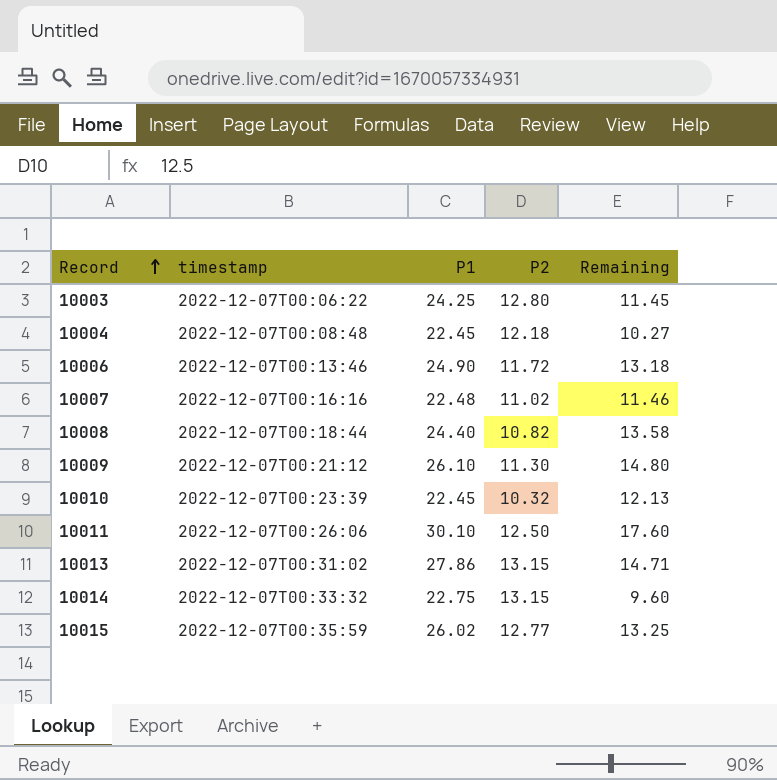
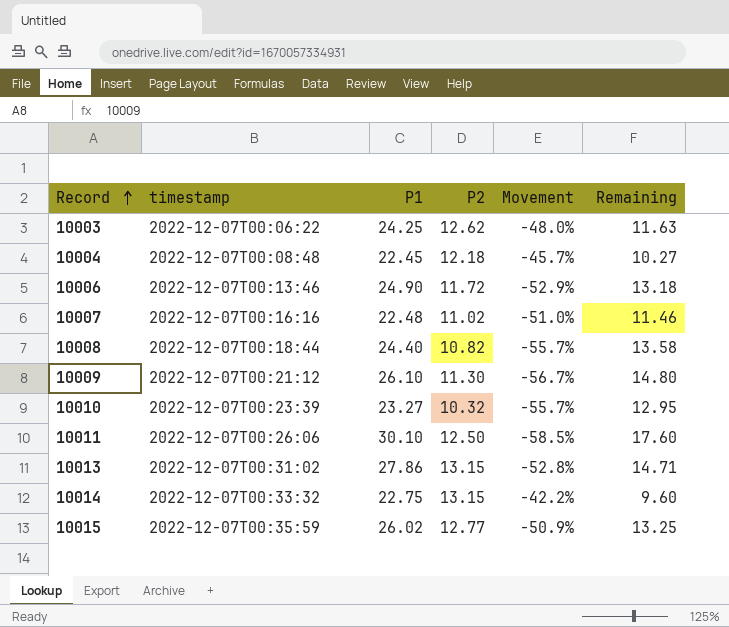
column Movement | formula: none -> ([P2] - [P1]) / [P1]
10003 | P2: 12.80 -> 12.62
10003 | Remaining: 11.45 -> 11.63
10010 | P1: 22.45 -> 23.27
10010 | Remaining: 12.13 -> 12.95

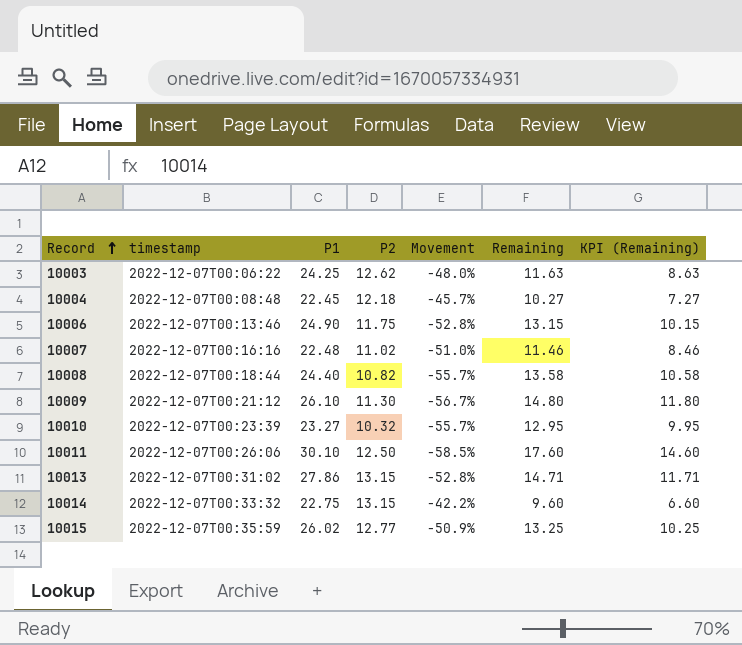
column KPI (Remaining) | formula: none -> [Remaining] - 3
10006 | P2: 11.72 -> 11.75
10006 | Movement: -52.9% -> -52.8%
10006 | Remaining: 13.18 -> 13.15

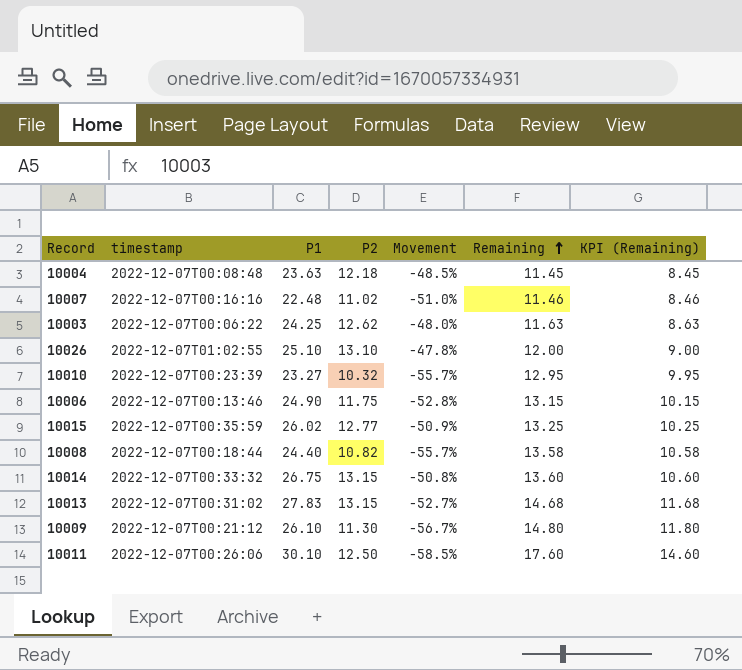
row order: Record ascending -> Remaining ascending
10004 | P1: 22.45 -> 23.63
10004 | Movement: -45.7% -> -48.5%
10004 | Remaining: 10.27 -> 11.45
10004 | KPI (Remaining): 7.27 -> 8.45
row 10026: none -> 2022-12-07T01:02:55 | 25.10 | 13.10 | -47.8% | 12.00 | 9.00
10014 | P1: 22.75 -> 26.75
10014 | Movement: -42.2% -> -50.8%
10014 | Remaining: 9.60 -> 13.60
10014 | KPI (Remaining): 6.60 -> 10.60
10013 | P1: 27.86 -> 27.83
10013 | Movement: -52.8% -> -52.7%
10013 | Remaining: 14.71 -> 14.68
10013 | KPI (Remaining): 11.71 -> 11.68

